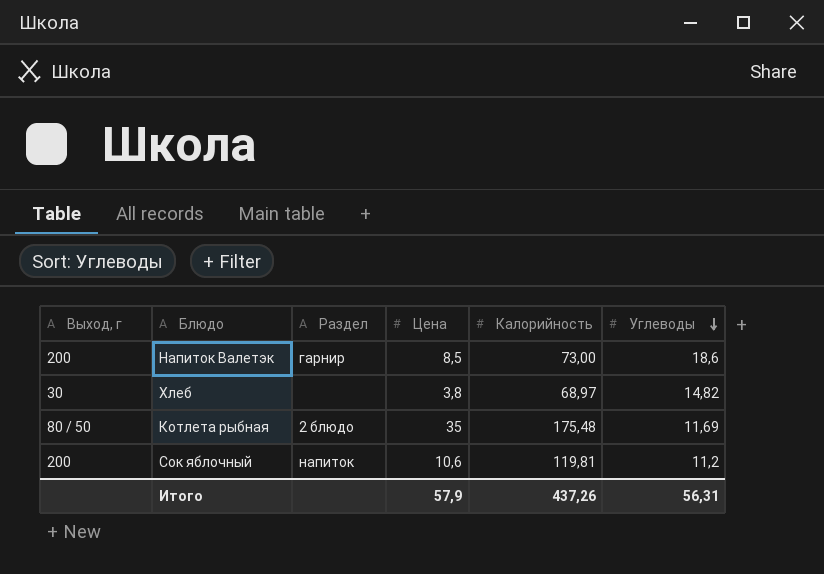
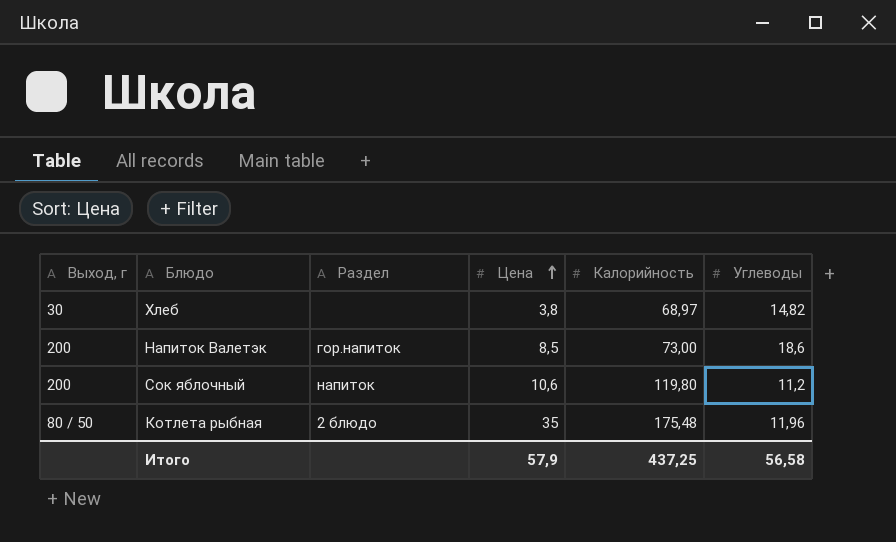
row order: Углеводы descending -> Цена ascending
Напиток Валетэк | Раздел: гарнир -> гор.напиток
Сок яблочный | Калорийность: 119,81 -> 119,80
Котлета рыбная | Углеводы: 11,69 -> 11,96
Итого | Калорийность: 437,26 -> 437,25
Итого | Углеводы: 56,31 -> 56,58

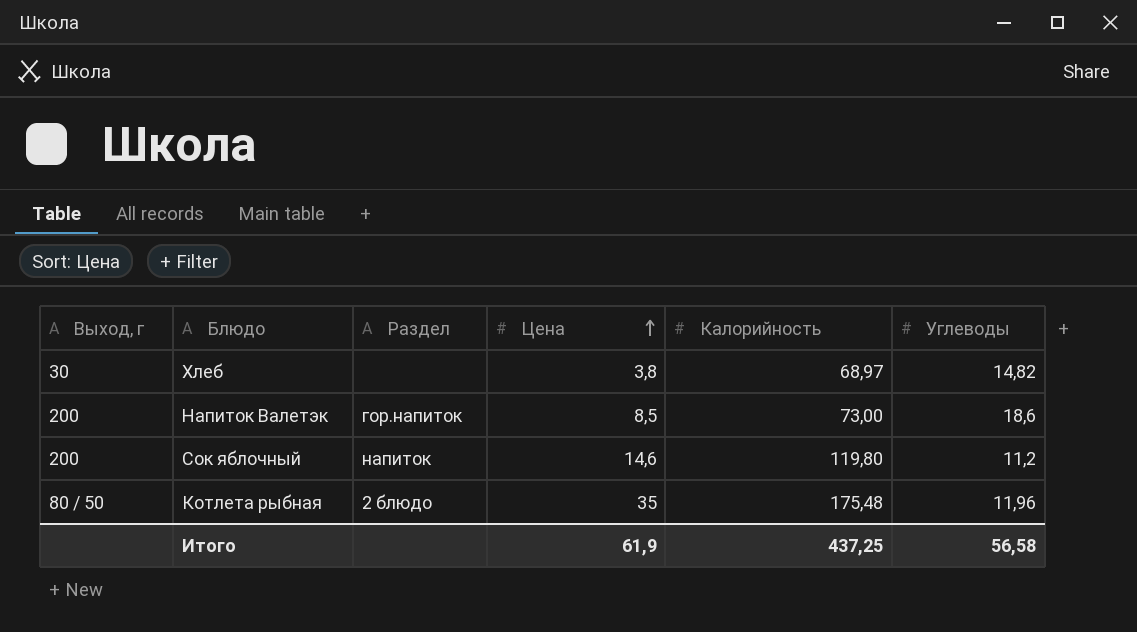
Сок яблочный | Цена: 10,6 -> 14,6
Итого | Цена: 57,9 -> 61,9

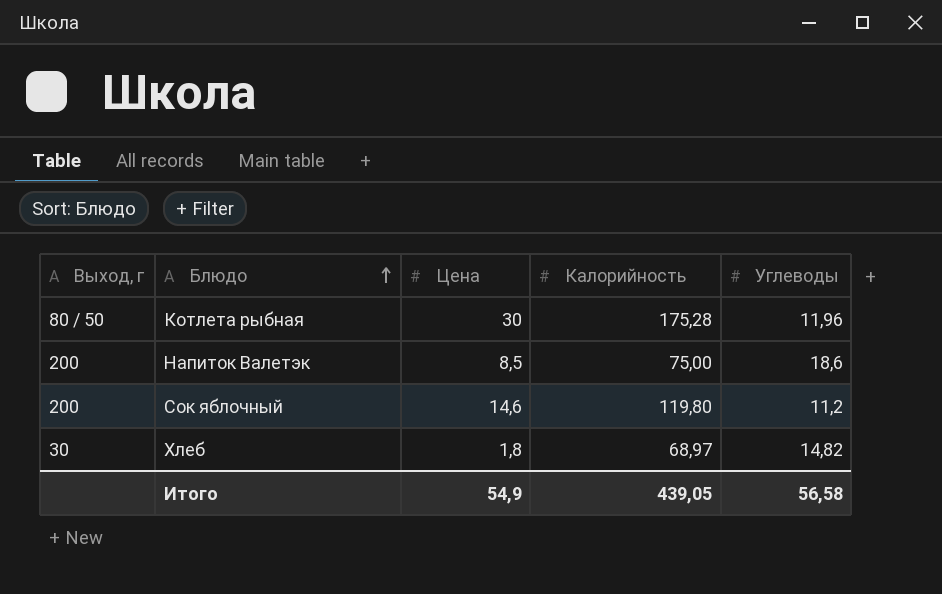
row order: Цена ascending -> Блюдо ascending
column Раздел | position: 3 -> none
Котлета рыбная | Цена: 35 -> 30
Котлета рыбная | Калорийность: 175,48 -> 175,28
Напиток Валетэк | Калорийность: 73,00 -> 75,00
Хлеб | Цена: 3,8 -> 1,8
Итого | Цена: 61,9 -> 54,9
Итого | Калорийность: 437,25 -> 439,05

